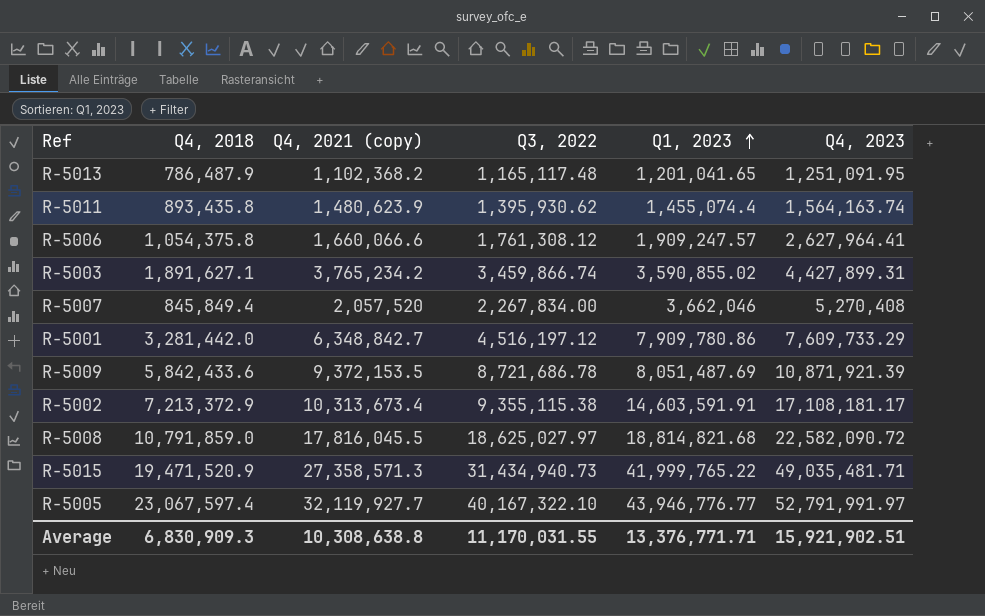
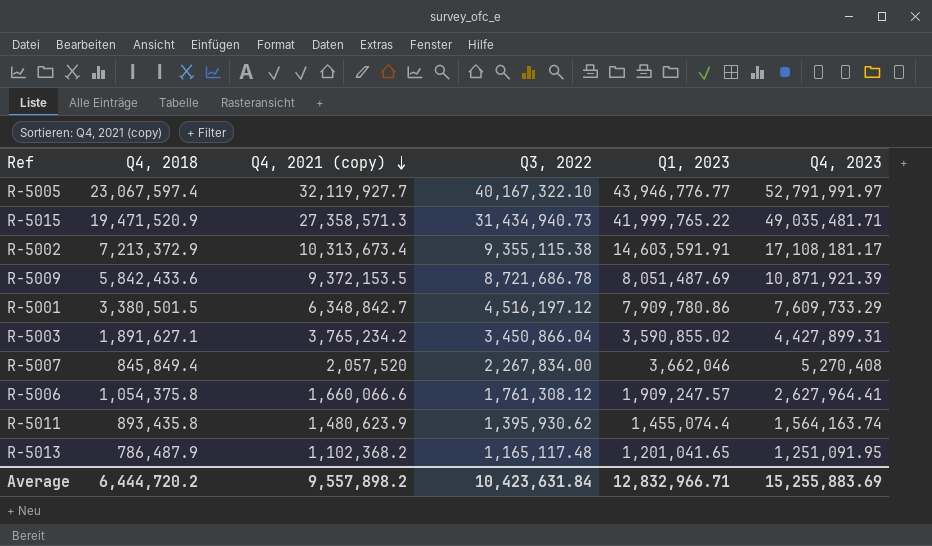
row order: Q1, 2023 ascending -> Q4, 2021 (copy) descending
row R-5008: 10,791,859.0 | 17,816,045.5 | 18,625,027.97 | 18,814,821.68 | 22,582,090.72 -> none
R-5001 | Q4, 2018: 3,281,442.0 -> 3,380,501.5
R-5003 | Q3, 2022: 3,459,866.74 -> 3,450,866.04
Average | Q4, 2018: 6,830,909.3 -> 6,444,720.2
Average | Q4, 2021 (copy): 10,308,638.8 -> 9,557,898.2
Average | Q3, 2022: 11,170,031.55 -> 10,423,631.84
Average | Q1, 2023: 13,376,771.71 -> 12,832,966.71
Average | Q4, 2023: 15,921,902.51 -> 15,255,883.69

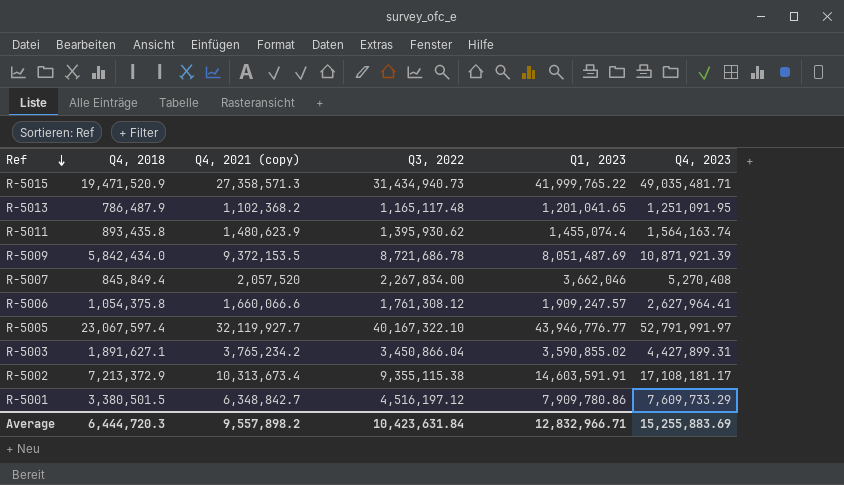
row order: Q4, 2021 (copy) descending -> Ref descending
R-5009 | Q4, 2018: 5,842,433.6 -> 5,842,434.0
Average | Q4, 2018: 6,444,720.2 -> 6,444,720.3

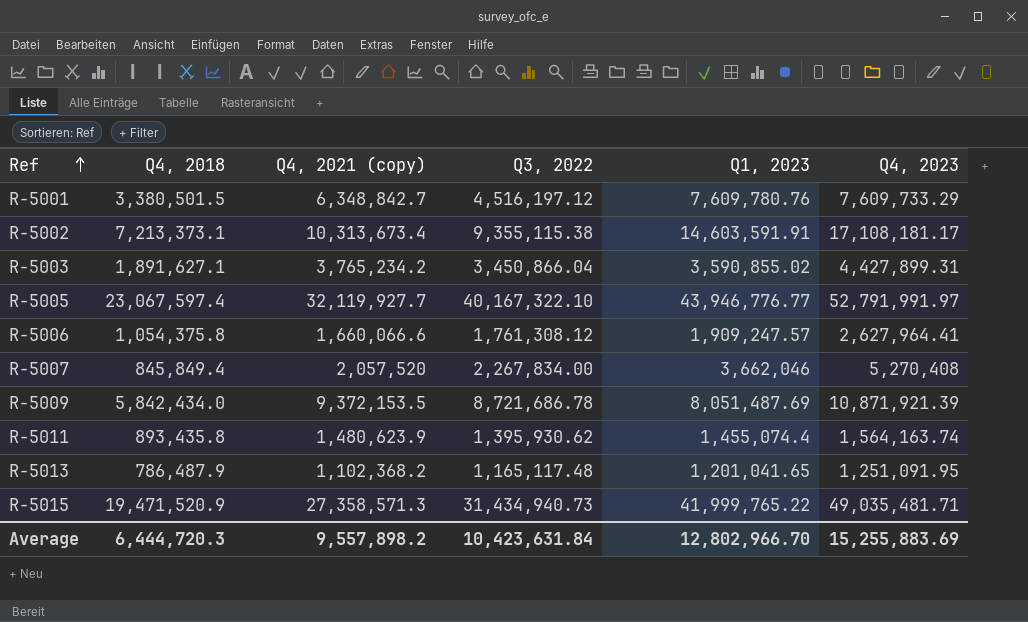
row order: Ref descending -> Ref ascending
R-5001 | Q1, 2023: 7,909,780.86 -> 7,609,780.76
R-5002 | Q4, 2018: 7,213,372.9 -> 7,213,373.1
Average | Q1, 2023: 12,832,966.71 -> 12,802,966.70

